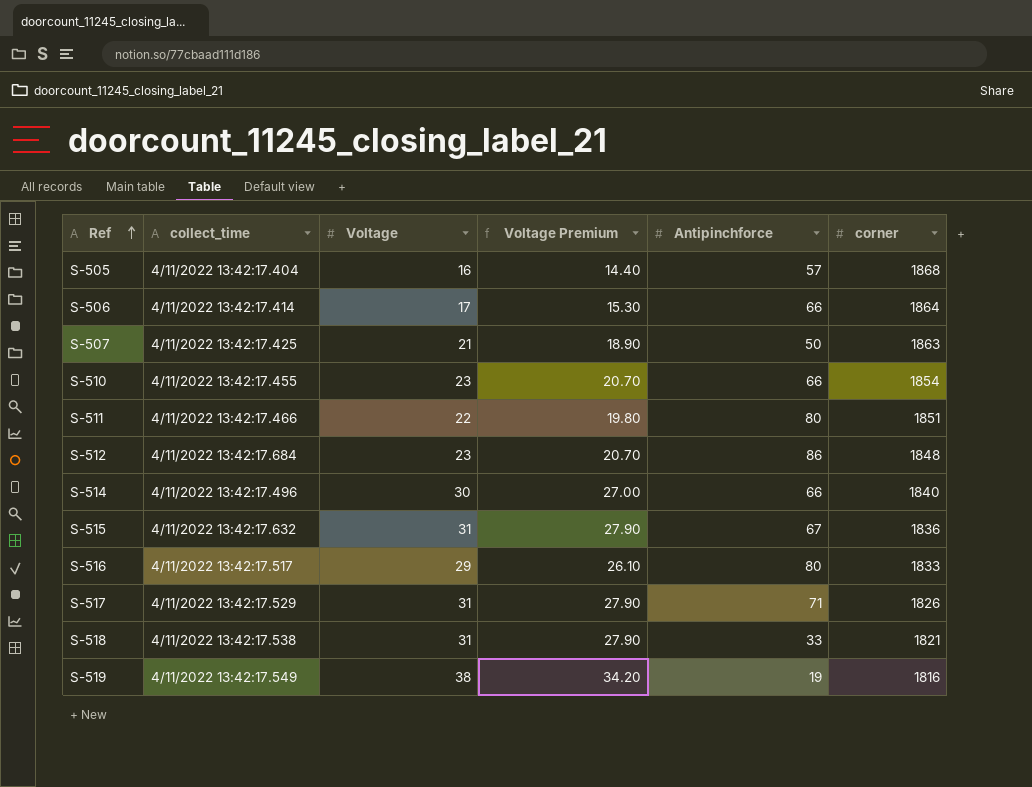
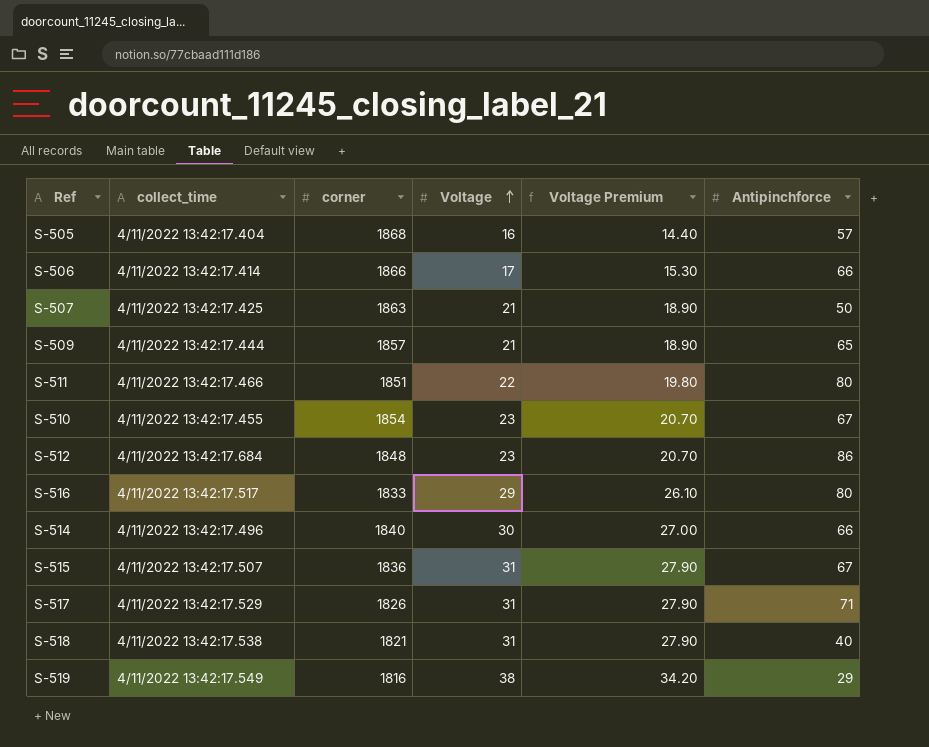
row order: Ref ascending -> Voltage ascending
column corner | position: 6 -> 3
S-506 | corner: 1864 -> 1866
row S-509: none -> 4/11/2022 13:42:17.444 | 1857 | 21 | 18.90 | 65
S-510 | Antipinchforce: 66 -> 67
S-515 | collect_time: 4/11/2022 13:42:17.632 -> 4/11/2022 13:42:17.507
S-518 | Antipinchforce: 33 -> 40
S-519 | Antipinchforce: 19 -> 29

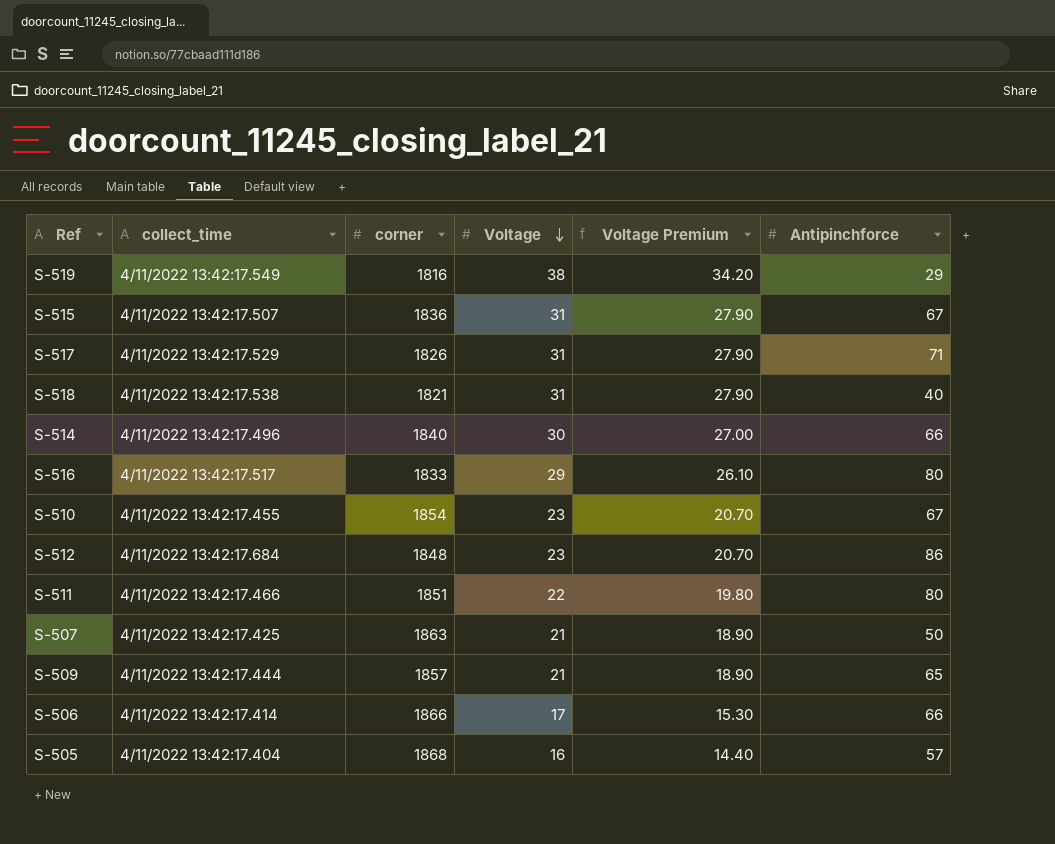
row order: Voltage ascending -> Voltage descending

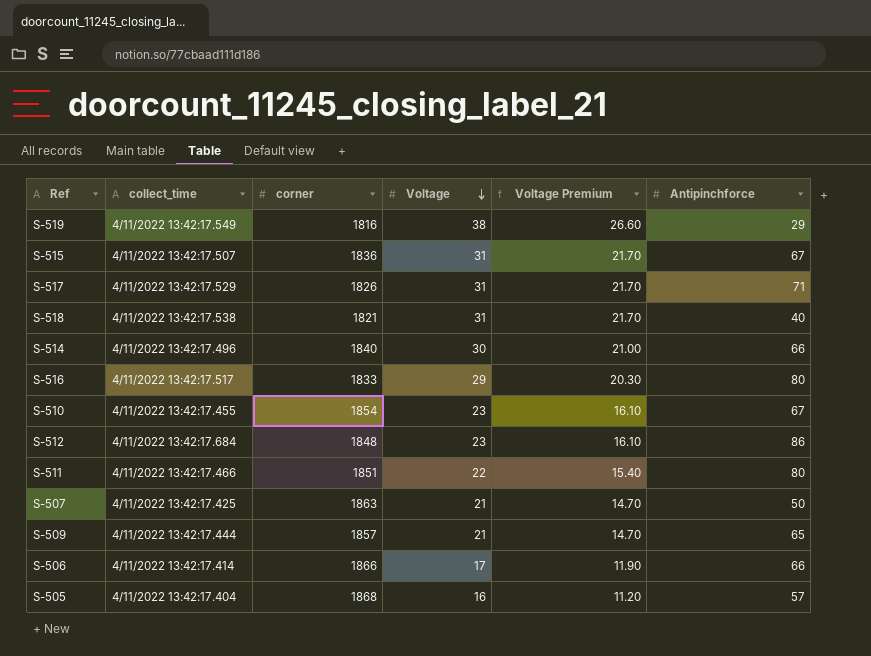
column Voltage Premium | formula: [Voltage] * 0.9 -> [Voltage] * 0.7

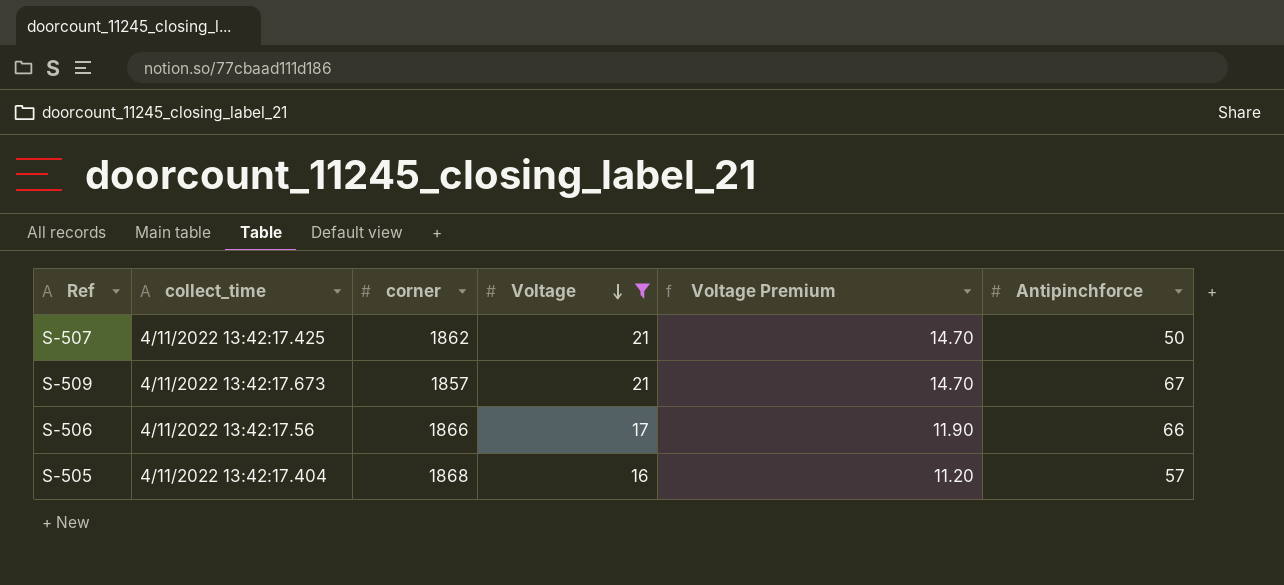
filter: none -> Voltage <= 21
S-507 | corner: 1863 -> 1862
S-509 | collect_time: 4/11/2022 13:42:17.444 -> 4/11/2022 13:42:17.673
S-509 | Antipinchforce: 65 -> 67
S-506 | collect_time: 4/11/2022 13:42:17.414 -> 4/11/2022 13:42:17.56

